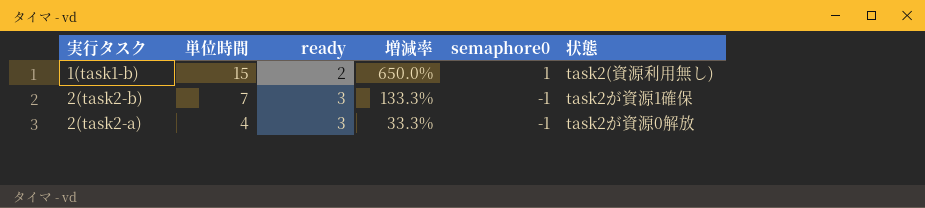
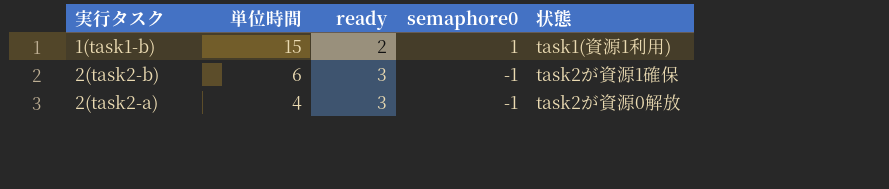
column 増減率 | formula: ([単位時間] - [ready]) / [ready] -> none
1(task1-b) | 状態: task2(資源利用無し) -> task1(資源1利用)
2(task2-b) | 単位時間: 7 -> 6

